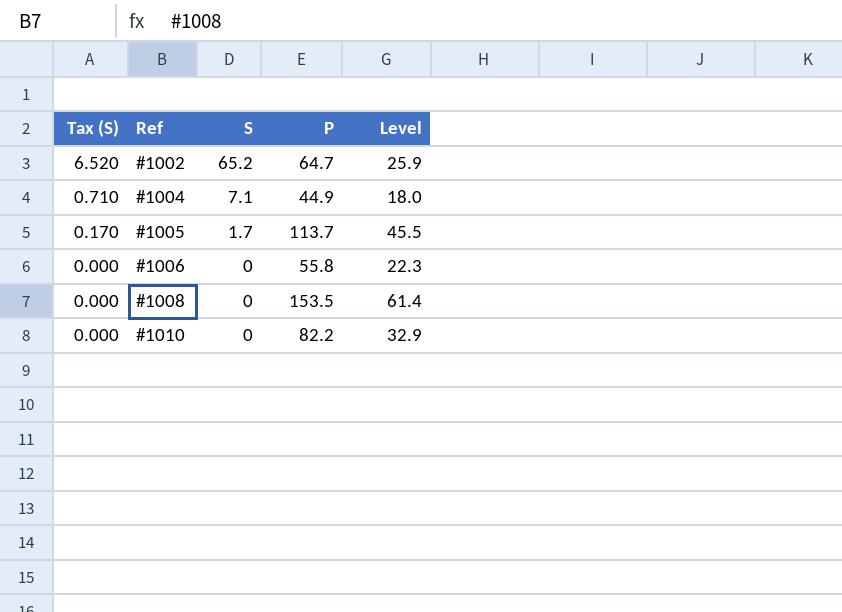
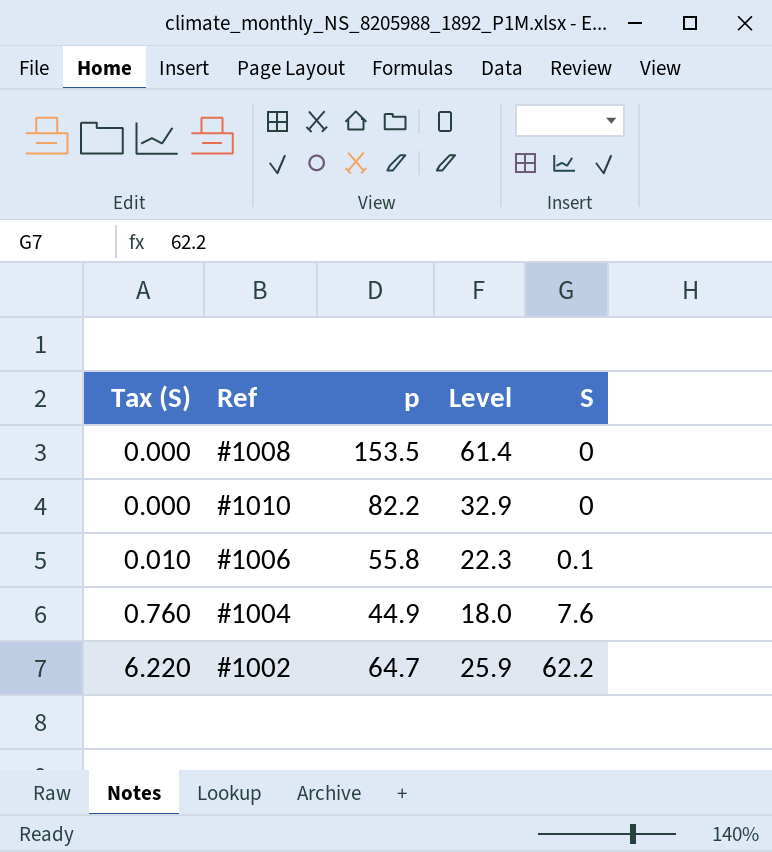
row order: Tax (S) descending -> Tax (S) ascending
column name: P -> p
column S | position: 3 -> 5
row #1005: 0.170 | 1.7 | 113.7 | 45.5 -> none
#1006 | Tax (S): 0.000 -> 0.010
#1006 | S: 0 -> 0.1
#1004 | Tax (S): 0.710 -> 0.760
#1004 | S: 7.1 -> 7.6
#1002 | Tax (S): 6.520 -> 6.220
#1002 | S: 65.2 -> 62.2

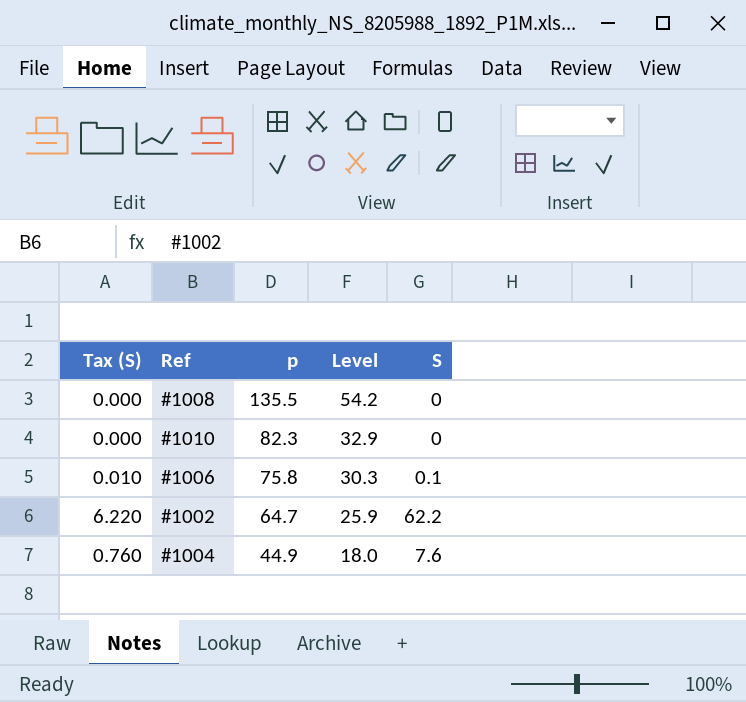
row order: Tax (S) ascending -> p descending
#1008 | p: 153.5 -> 135.5
#1008 | Level: 61.4 -> 54.2
#1010 | p: 82.2 -> 82.3
#1006 | p: 55.8 -> 75.8
#1006 | Level: 22.3 -> 30.3

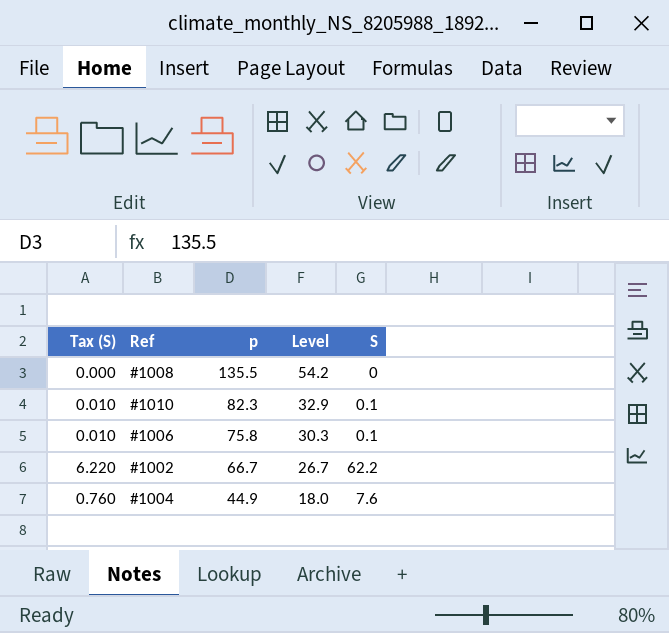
#1010 | Tax (S): 0.000 -> 0.010
#1010 | S: 0 -> 0.1
#1002 | p: 64.7 -> 66.7
#1002 | Level: 25.9 -> 26.7

